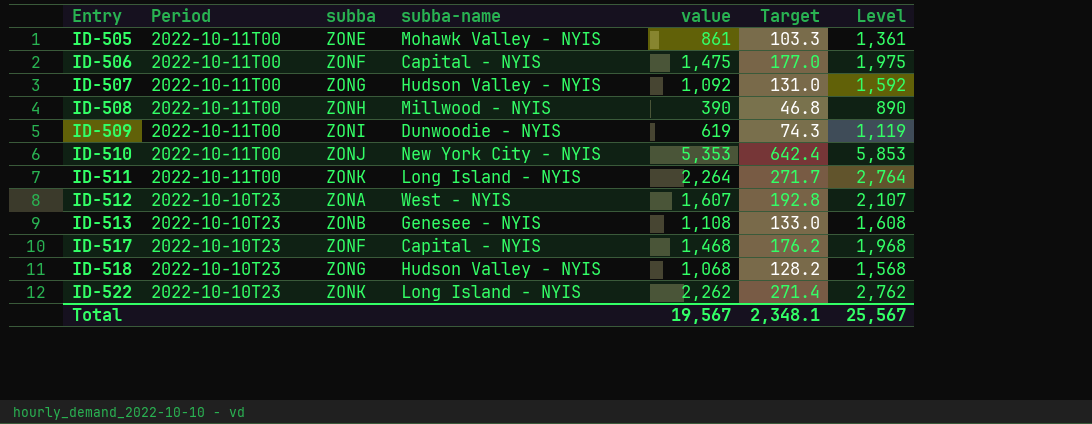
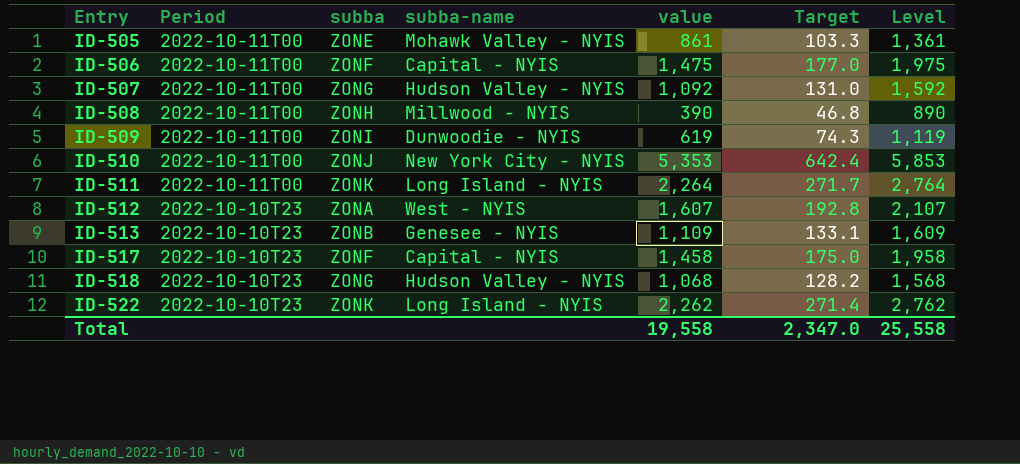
ID-513 | value: 1,108 -> 1,109
ID-513 | Target: 133.0 -> 133.1
ID-513 | Level: 1,608 -> 1,609
ID-517 | value: 1,468 -> 1,458
ID-517 | Target: 176.2 -> 175.0
ID-517 | Level: 1,968 -> 1,958
Total | value: 19,567 -> 19,558
Total | Target: 2,348.1 -> 2,347.0
Total | Level: 25,567 -> 25,558

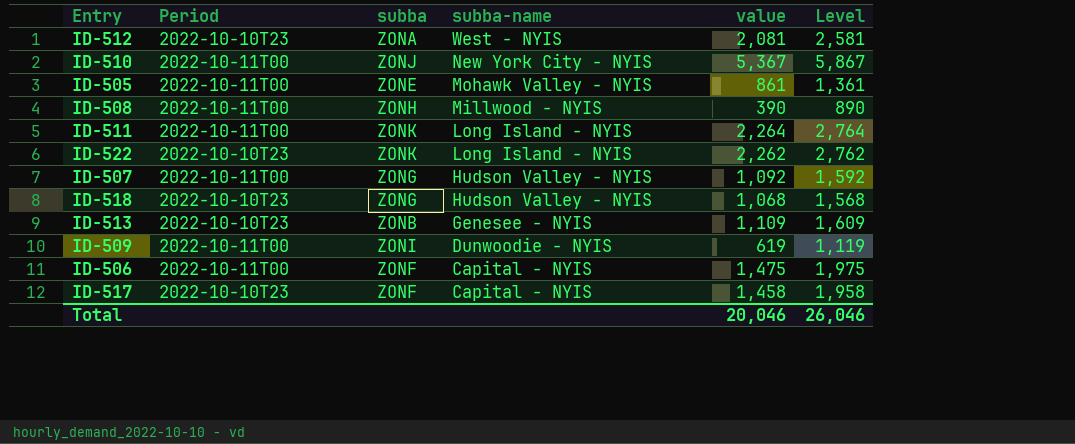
row order: Entry ascending -> subba-name descending
column Target | formula: [value] * 0.12 -> none
ID-512 | value: 1,607 -> 2,081
ID-512 | Level: 2,107 -> 2,581
ID-510 | value: 5,353 -> 5,367
ID-510 | Level: 5,853 -> 5,867
Total | value: 19,558 -> 20,046
Total | Level: 25,558 -> 26,046

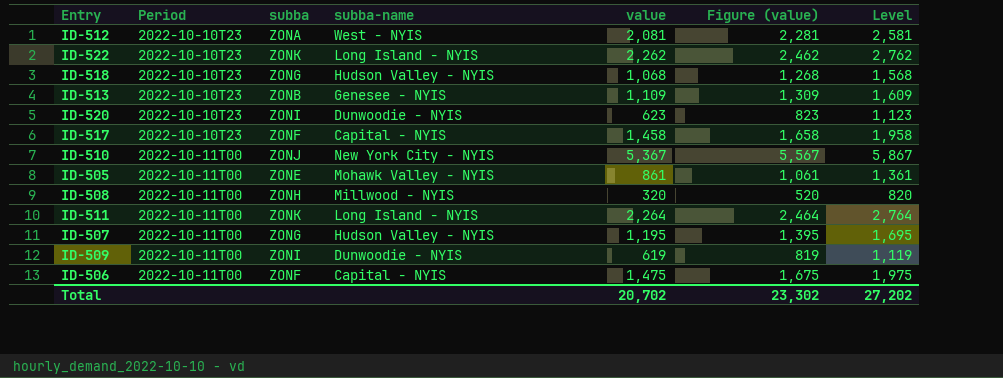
row order: subba-name descending -> Period ascending
column Figure (value) | formula: none -> [value] + 200
row ID-520: none -> 2022-10-10T23 | ZONI | Dunwoodie - NYIS | 623 | 823 | 1,123
ID-508 | value: 390 -> 320
ID-508 | Level: 890 -> 820
ID-507 | value: 1,092 -> 1,195
ID-507 | Level: 1,592 -> 1,695
Total | value: 20,046 -> 20,702
Total | Level: 26,046 -> 27,202

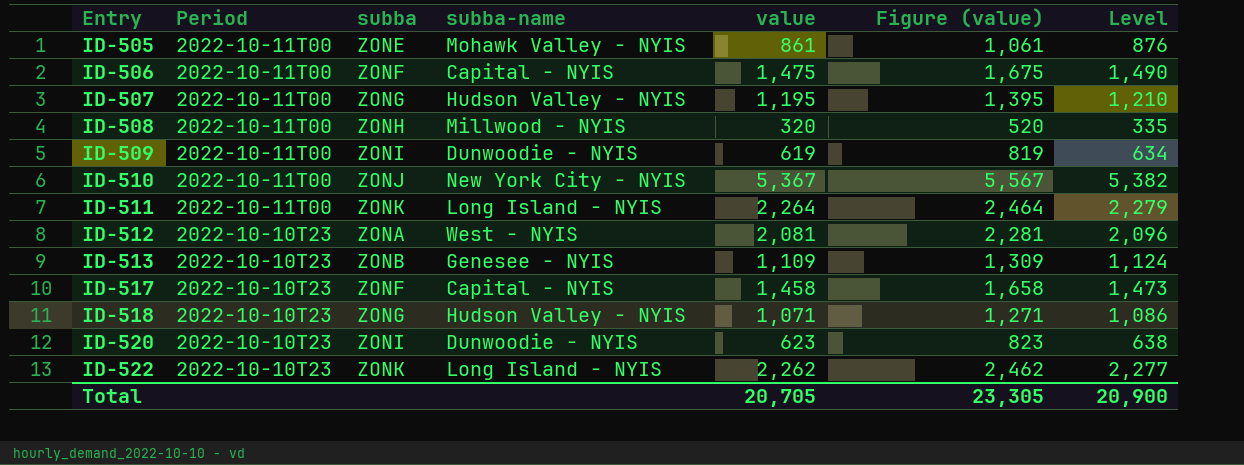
row order: Period ascending -> Entry ascending
column Level | formula: [value] + 500 -> [value] + 15
ID-518 | value: 1,068 -> 1,071
ID-518 | Figure (value): 1,268 -> 1,271
Total | value: 20,702 -> 20,705
Total | Figure (value): 23,302 -> 23,305
Total | Level: 27,202 -> 20,900

